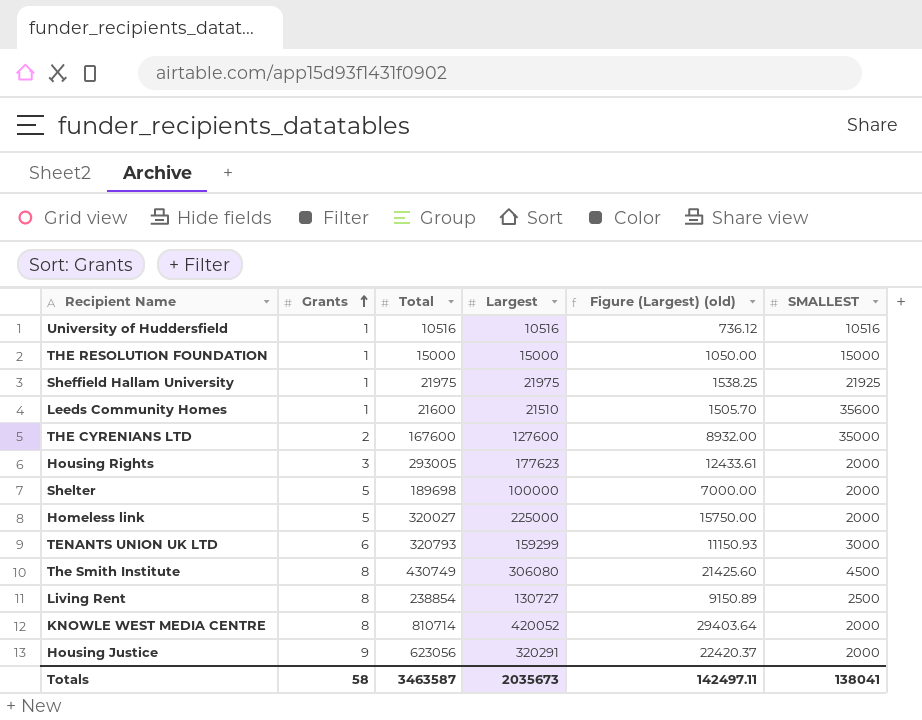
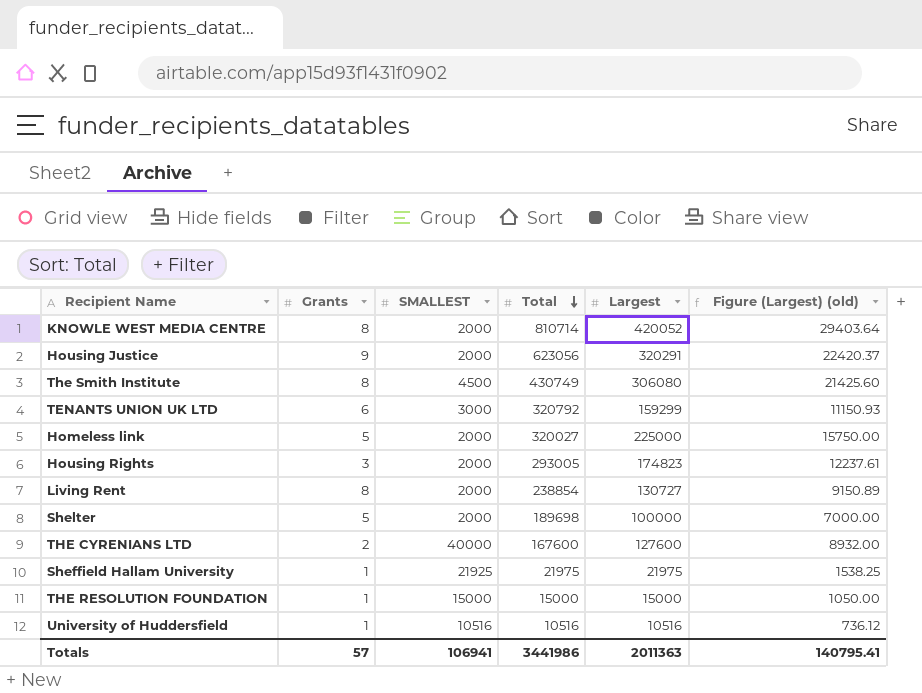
row order: Grants ascending -> Total descending
column SMALLEST | position: 6 -> 3
row Leeds Community Homes: 1 | 21600 | 21510 | 1505.70 | 35600 -> none
TENANTS UNION UK LTD | Total: 320793 -> 320792
Housing Rights | Largest: 177623 -> 174823
Housing Rights | Figure (Largest) (old): 12433.61 -> 12237.61
Living Rent | SMALLEST: 2500 -> 2000
THE CYRENIANS LTD | SMALLEST: 35000 -> 40000
Totals | Grants: 58 -> 57
Totals | SMALLEST: 138041 -> 106941
Totals | Total: 3463587 -> 3441986
Totals | Largest: 2035673 -> 2011363
Totals | Figure (Largest) (old): 142497.11 -> 140795.41

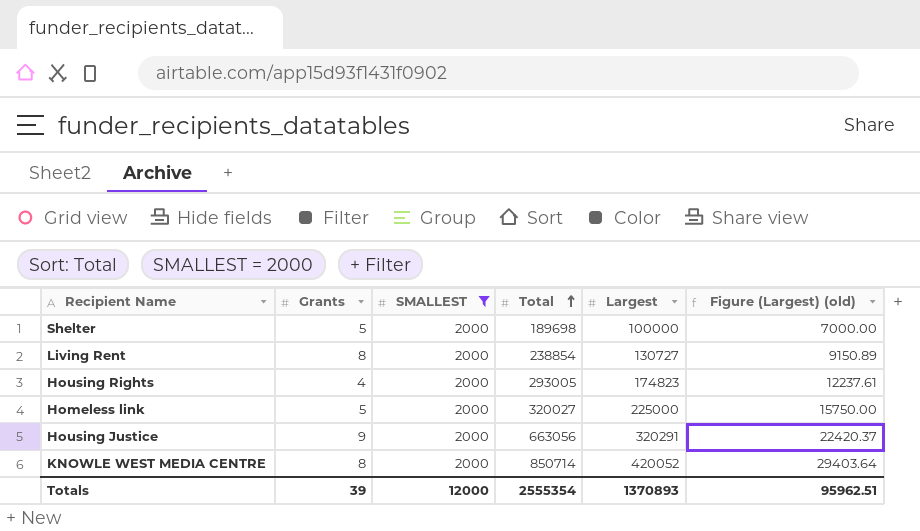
filter: none -> SMALLEST = 2000
row order: Total descending -> Total ascending
Housing Rights | Grants: 3 -> 4
Housing Justice | Total: 623056 -> 663056
KNOWLE WEST MEDIA CENTRE | Total: 810714 -> 850714
Totals | Grants: 57 -> 39
Totals | SMALLEST: 106941 -> 12000
Totals | Total: 3441986 -> 2555354
Totals | Largest: 2011363 -> 1370893
Totals | Figure (Largest) (old): 140795.41 -> 95962.51

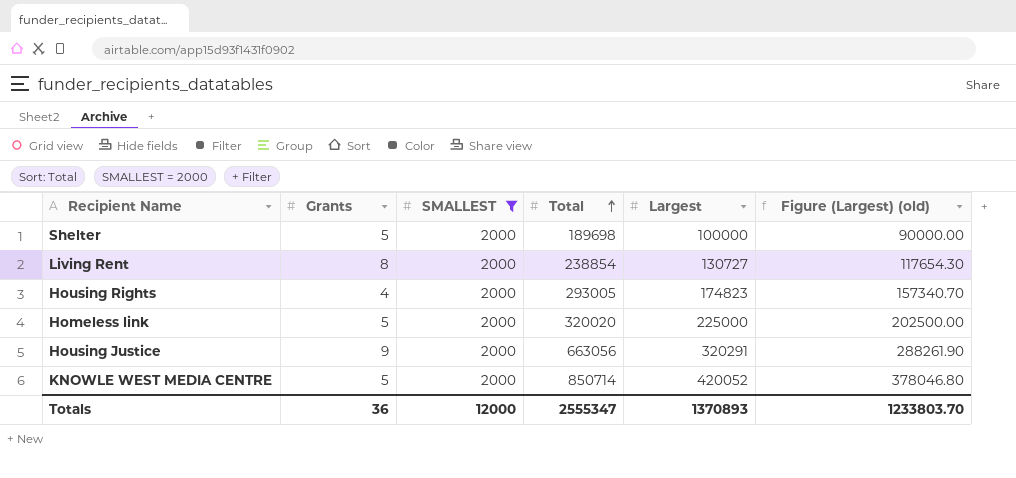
column Figure (Largest) (old) | formula: [Largest] * 0.07 -> [Largest] * 0.9
Homeless link | Total: 320027 -> 320020
KNOWLE WEST MEDIA CENTRE | Grants: 8 -> 5
Totals | Grants: 39 -> 36
Totals | Total: 2555354 -> 2555347
Totals | Figure (Largest) (old): 95962.51 -> 1233803.70

